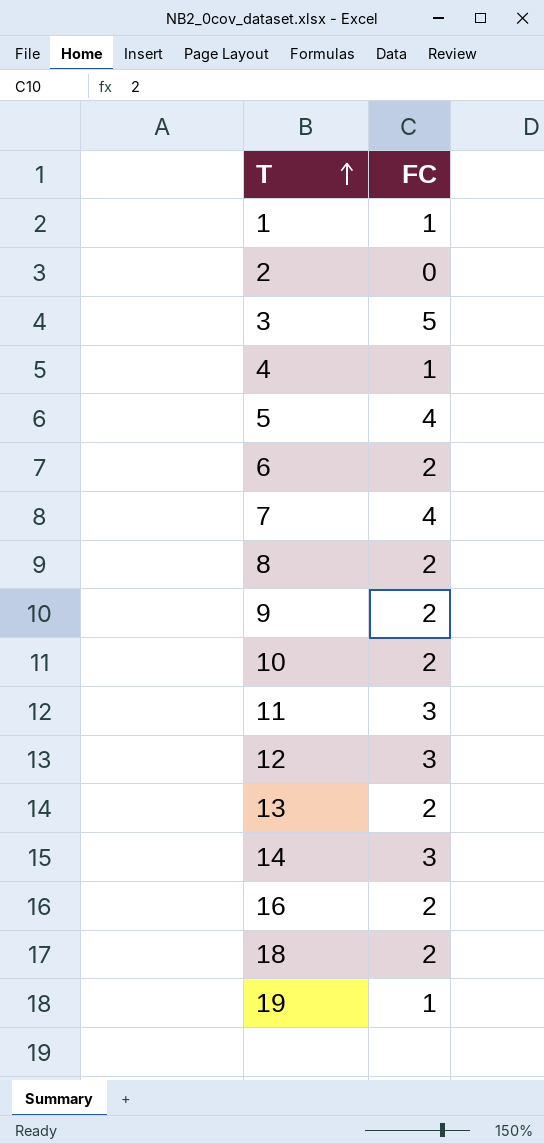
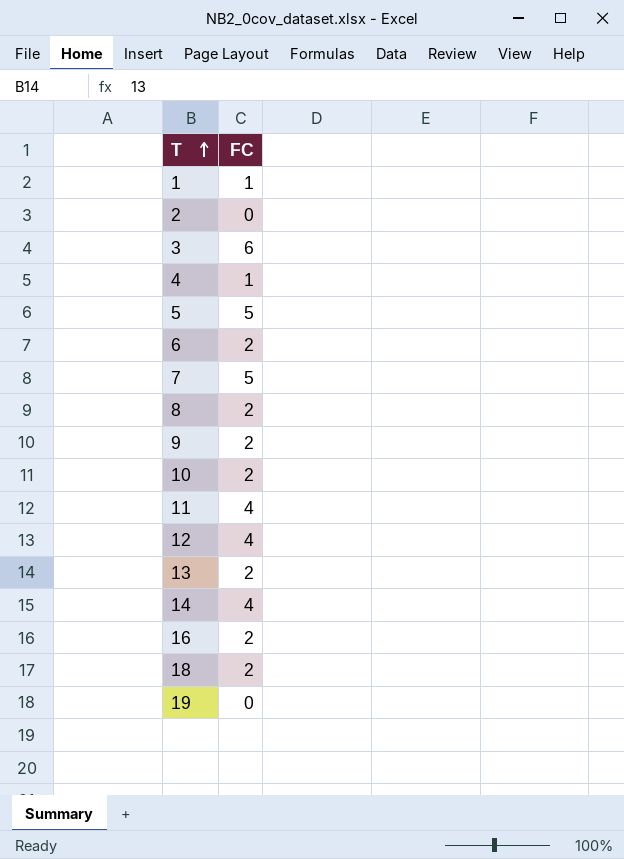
3 | FC: 5 -> 6
5 | FC: 4 -> 5
7 | FC: 4 -> 5
11 | FC: 3 -> 4
12 | FC: 3 -> 4
14 | FC: 3 -> 4
19 | FC: 1 -> 0

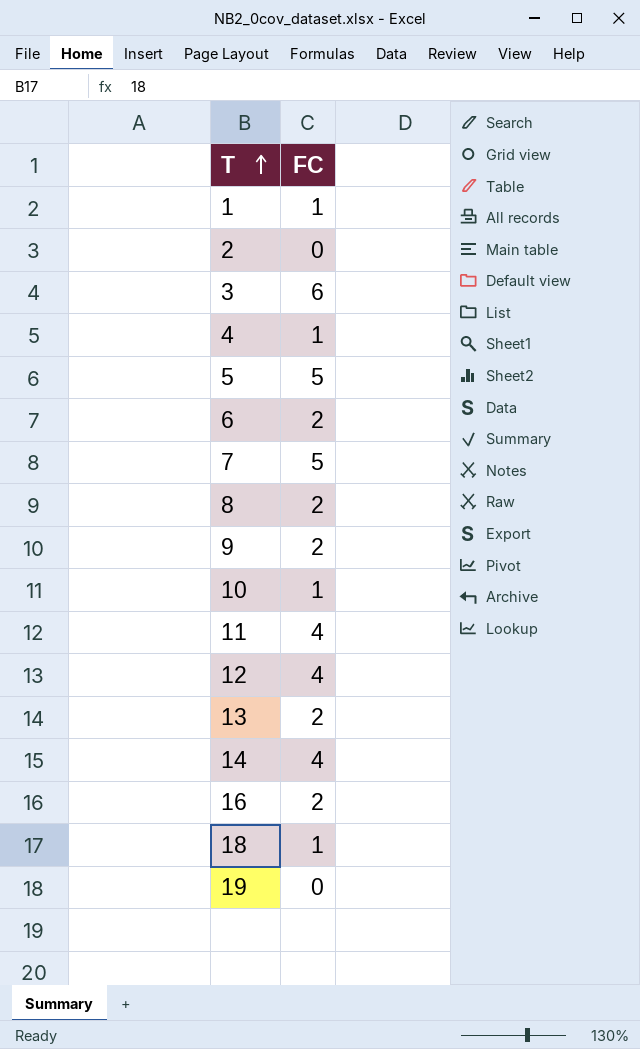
10 | FC: 2 -> 1
18 | FC: 2 -> 1

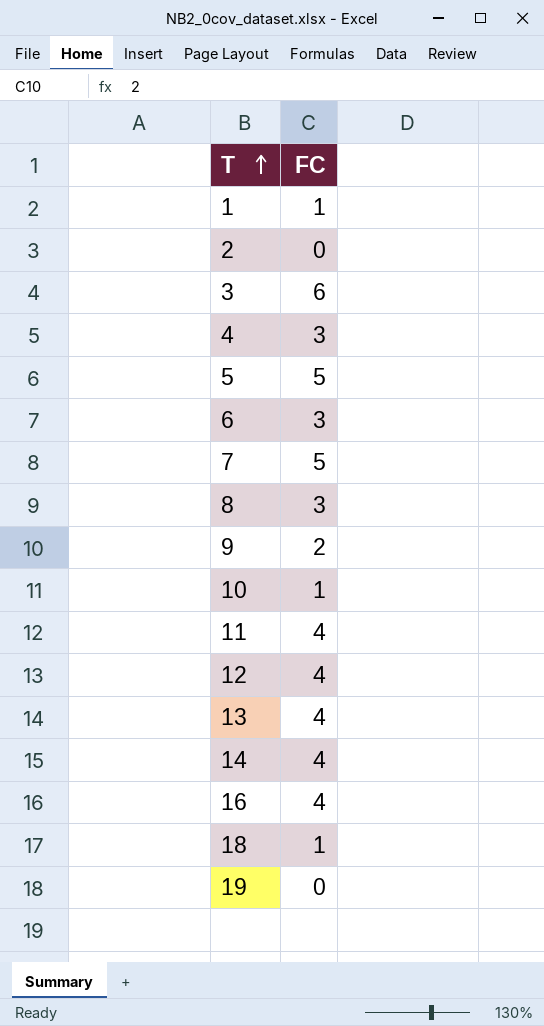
4 | FC: 1 -> 3
6 | FC: 2 -> 3
8 | FC: 2 -> 3
13 | FC: 2 -> 4
16 | FC: 2 -> 4

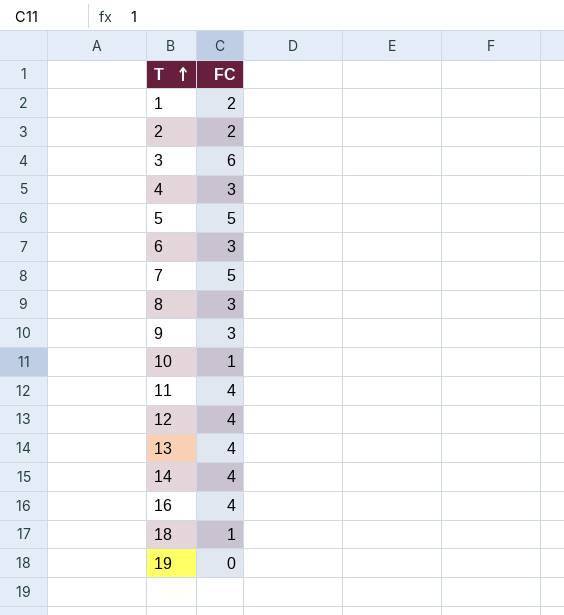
1 | FC: 1 -> 2
2 | FC: 0 -> 2
9 | FC: 2 -> 3

